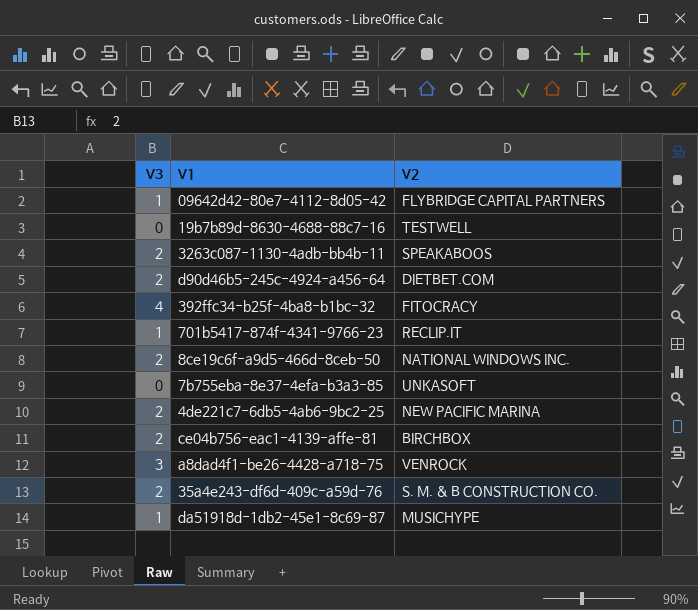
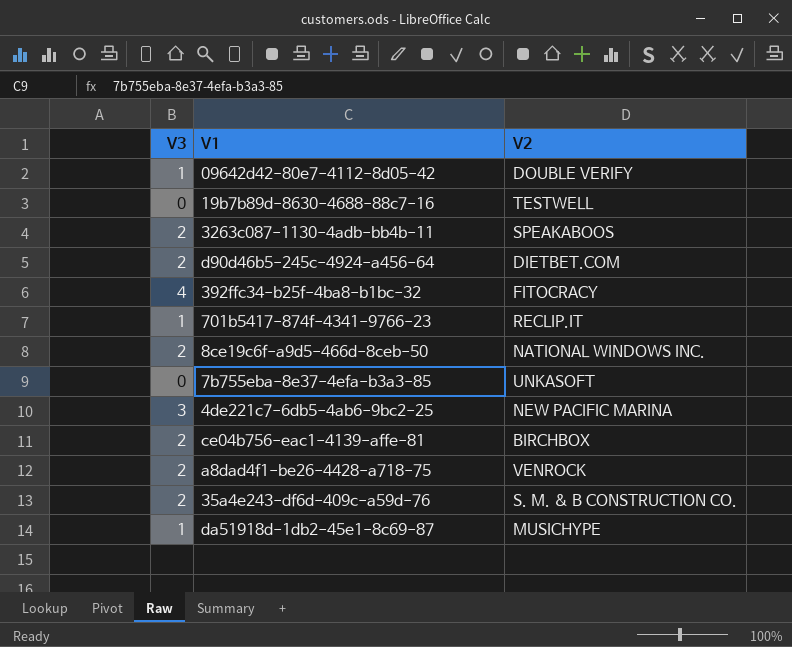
09642d42-80e7-4112-8d05-42 | V2: FLYBRIDGE CAPITAL PARTNERS -> DOUBLE VERIFY
4de221c7-6db5-4ab6-9bc2-25 | V3: 2 -> 3
a8dad4f1-be26-4428-a718-75 | V3: 3 -> 2

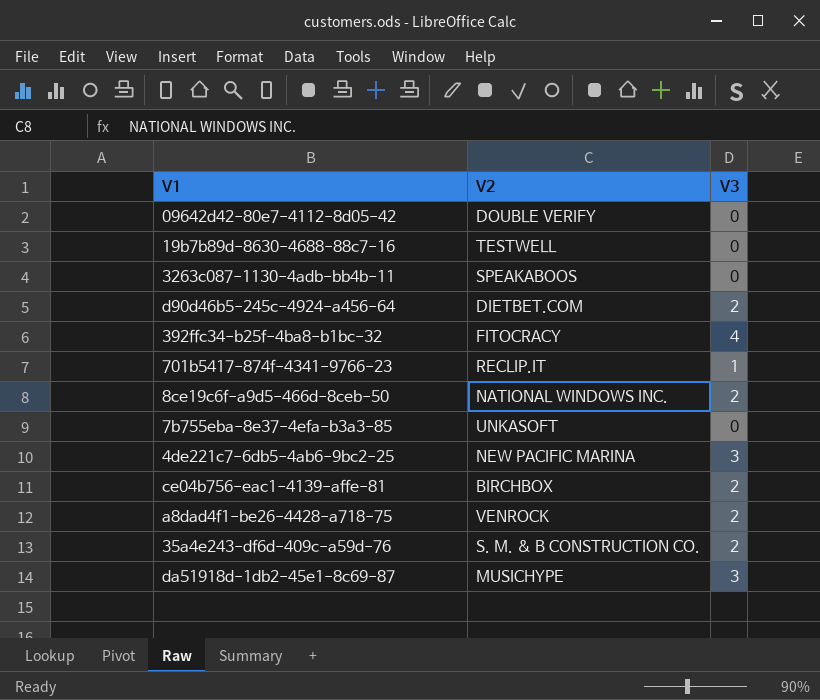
column V3 | position: 1 -> 3
09642d42-80e7-4112-8d05-42 | V3: 1 -> 0
3263c087-1130-4adb-bb4b-11 | V3: 2 -> 0
da51918d-1db2-45e1-8c69-87 | V3: 1 -> 3

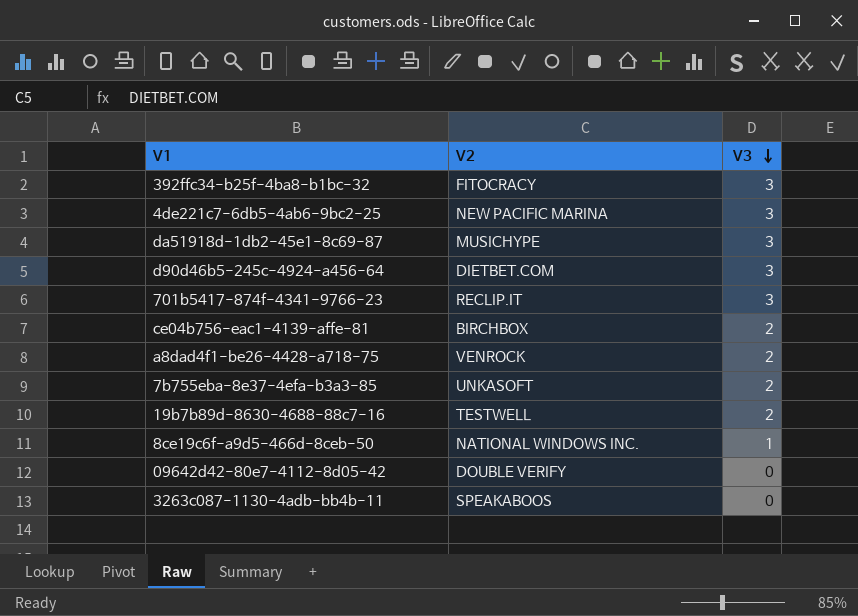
row order: none -> V3 descending
row 35a4e243-df6d-409c-a59d-76: S. M. & B CONSTRUCTION CO. | 2 -> none
392ffc34-b25f-4ba8-b1bc-32 | V3: 4 -> 3
d90d46b5-245c-4924-a456-64 | V3: 2 -> 3
701b5417-874f-4341-9766-23 | V3: 1 -> 3
7b755eba-8e37-4efa-b3a3-85 | V3: 0 -> 2
19b7b89d-8630-4688-88c7-16 | V3: 0 -> 2
8ce19c6f-a9d5-466d-8ceb-50 | V3: 2 -> 1

